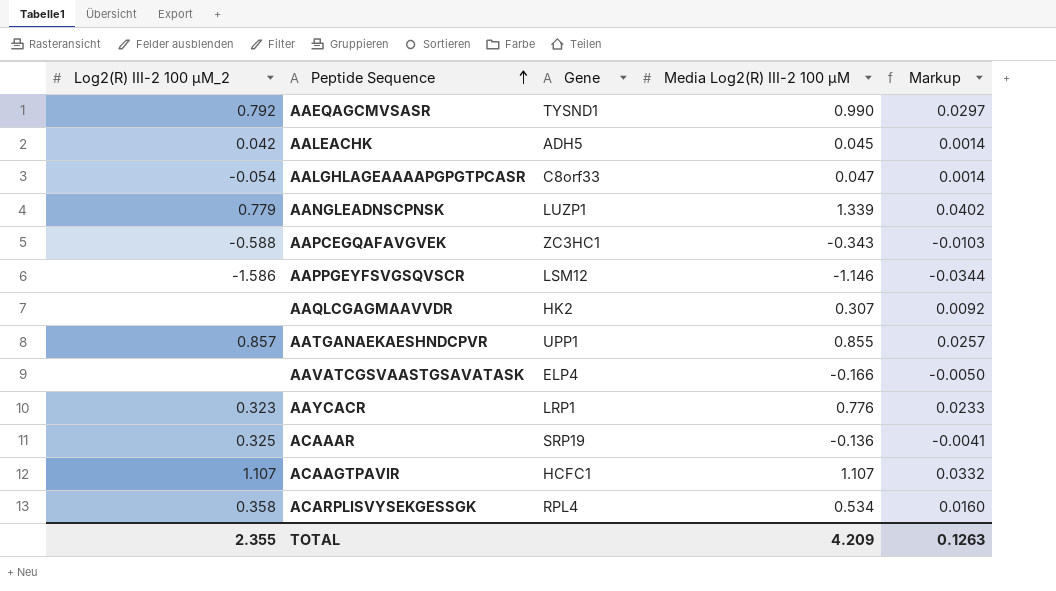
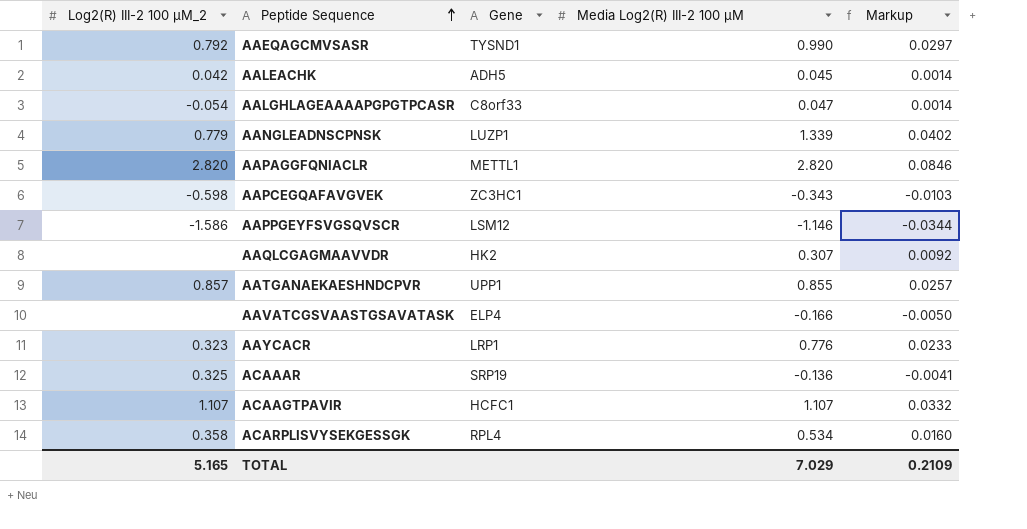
row AAPAGGFQNIACLR: none -> 2.820 | METTL1 | 2.820 | 0.0846
AAPCEGQAFAVGVEK | Log2(R) III-2 100 μM_2: -0.588 -> -0.598
TOTAL | Log2(R) III-2 100 μM_2: 2.355 -> 5.165
TOTAL | Media Log2(R) III-2 100 μM: 4.209 -> 7.029
TOTAL | Markup: 0.1263 -> 0.2109

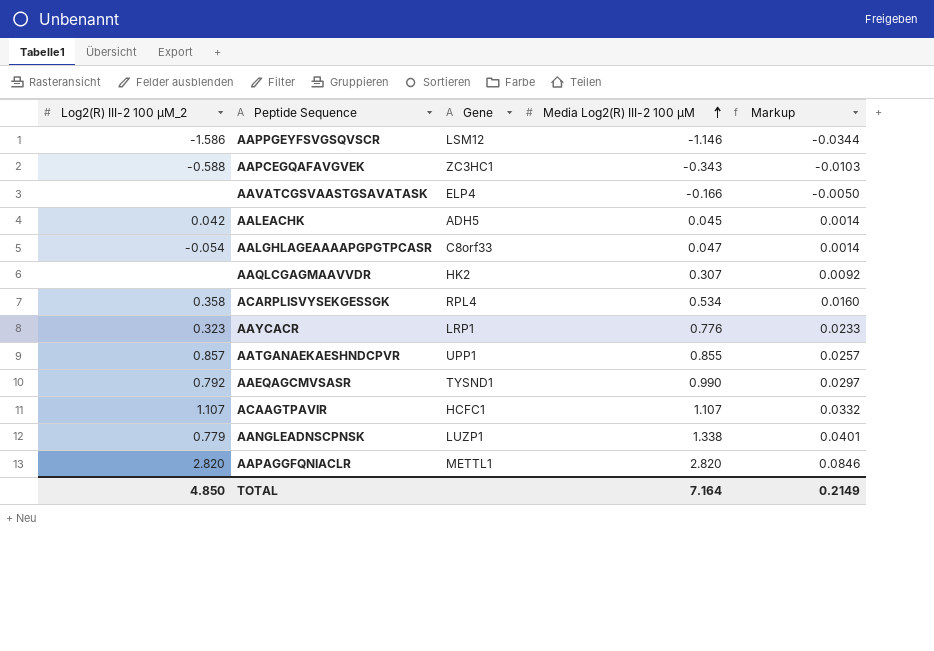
row order: Peptide Sequence ascending -> Media Log2(R) III-2 100 μM ascending
row ACAAAR: 0.325 | SRP19 | -0.136 | -0.0041 -> none
AAPCEGQAFAVGVEK | Log2(R) III-2 100 μM_2: -0.598 -> -0.588
AANGLEADNSCPNSK | Media Log2(R) III-2 100 μM: 1.339 -> 1.338
AANGLEADNSCPNSK | Markup: 0.0402 -> 0.0401
TOTAL | Log2(R) III-2 100 μM_2: 5.165 -> 4.850
TOTAL | Media Log2(R) III-2 100 μM: 7.029 -> 7.164
TOTAL | Markup: 0.2109 -> 0.2149

